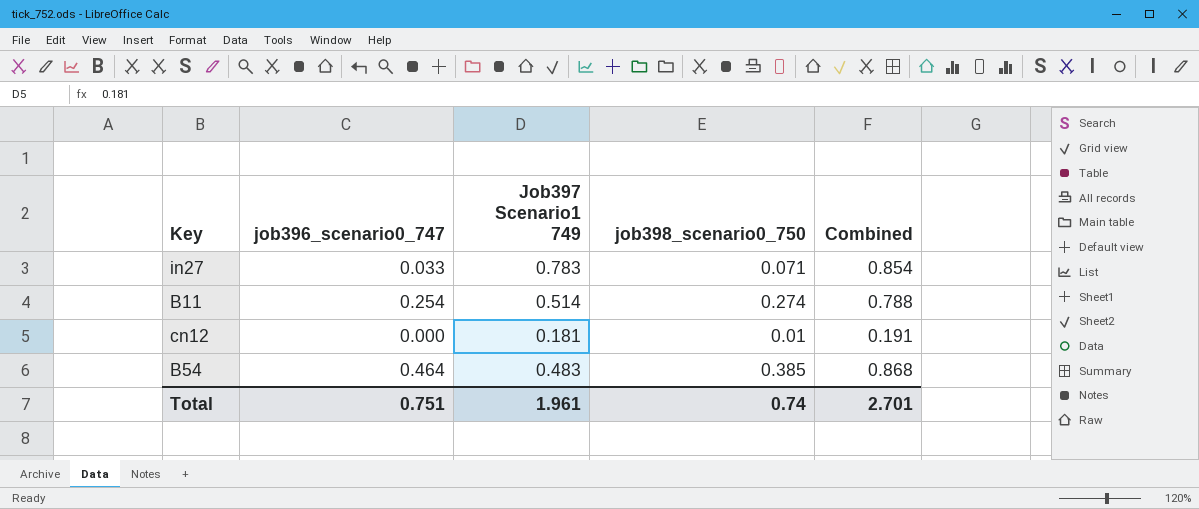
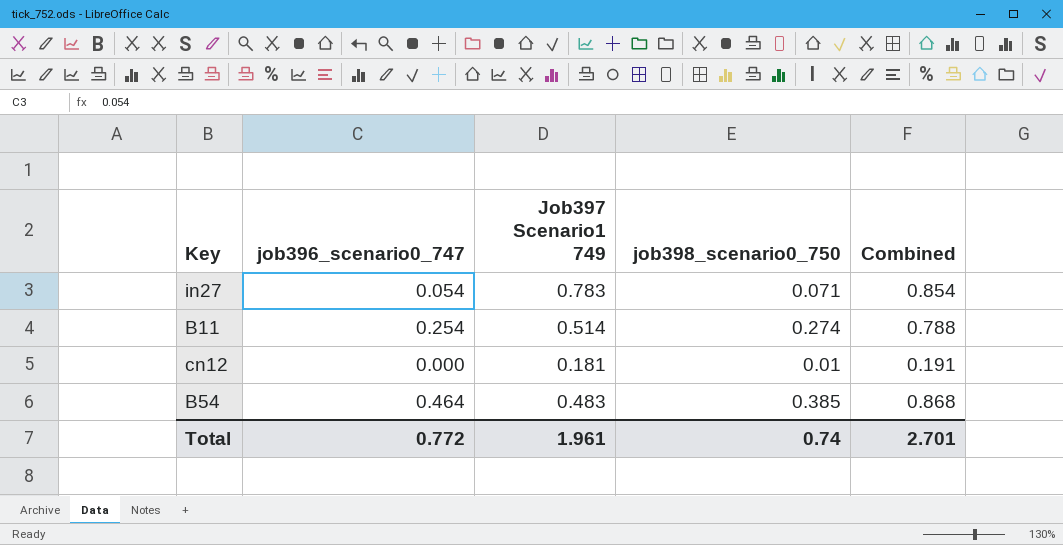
in27 | job396_scenario0_747: 0.033 -> 0.054
Total | job396_scenario0_747: 0.751 -> 0.772

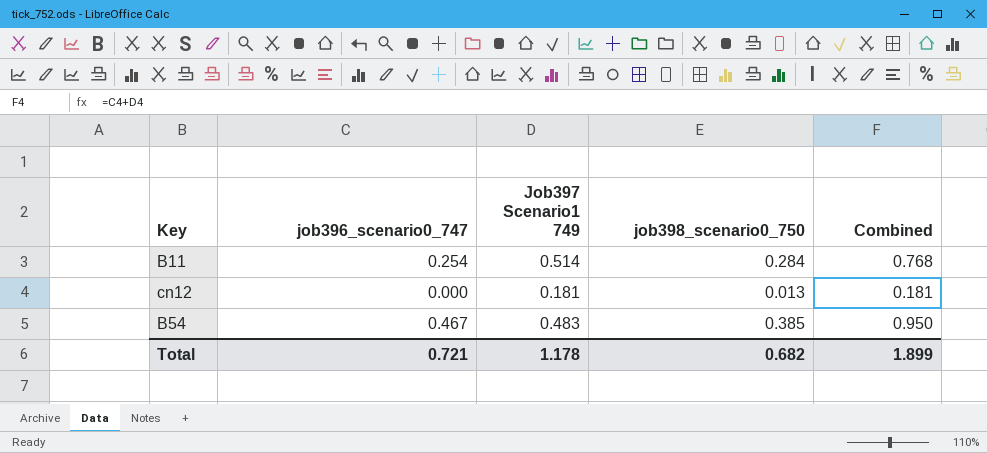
column Combined | formula: [Job397 Scenario1 749] + [job398_scenario0_750] -> [job396_scenario0_747] + [Job397 Scenario1 749]
row in27: 0.054 | 0.783 | 0.071 | 0.854 -> none
B11 | job398_scenario0_750: 0.274 -> 0.284
cn12 | job398_scenario0_750: 0.01 -> 0.013
B54 | job396_scenario0_747: 0.464 -> 0.467
Total | job396_scenario0_747: 0.772 -> 0.721
Total | Job397 Scenario1 749: 1.961 -> 1.178
Total | job398_scenario0_750: 0.74 -> 0.682
Total | Combined: 2.701 -> 1.899

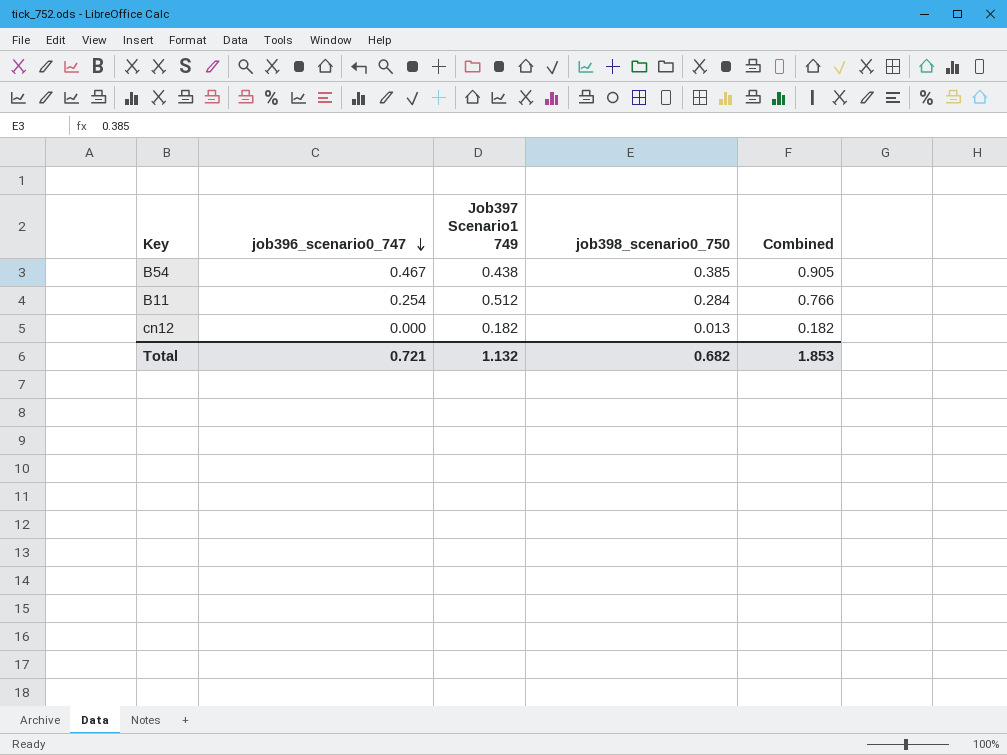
row order: none -> job396_scenario0_747 descending
B54 | Job397 Scenario1 749: 0.483 -> 0.438
B54 | Combined: 0.950 -> 0.905
B11 | Job397 Scenario1 749: 0.514 -> 0.512
B11 | Combined: 0.768 -> 0.766
cn12 | Job397 Scenario1 749: 0.181 -> 0.182
cn12 | Combined: 0.181 -> 0.182
Total | Job397 Scenario1 749: 1.178 -> 1.132
Total | Combined: 1.899 -> 1.853

